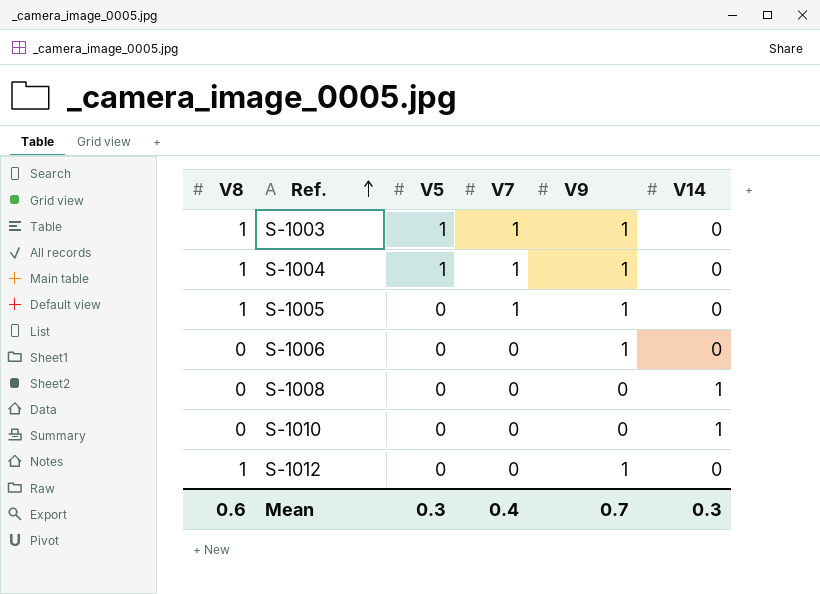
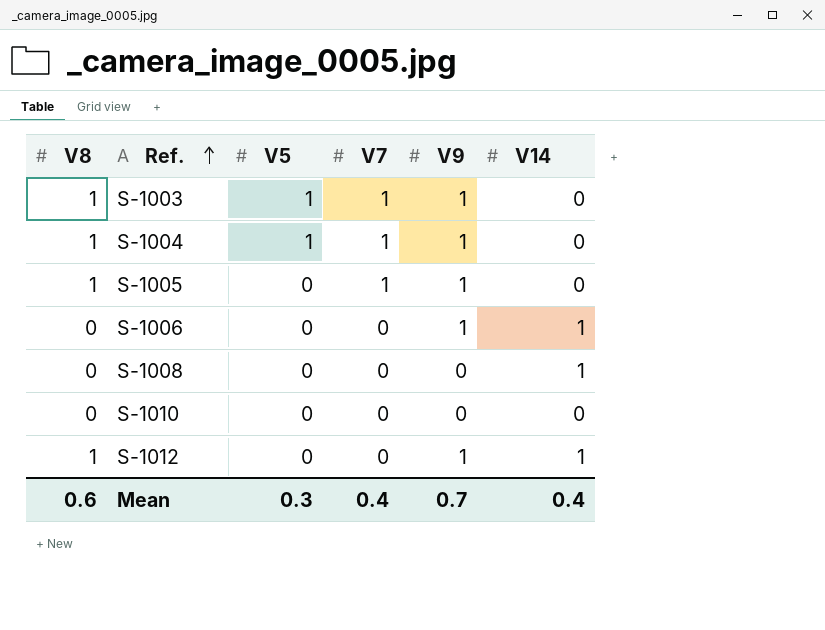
S-1006 | V14: 0 -> 1
S-1010 | V14: 1 -> 0
S-1012 | V14: 0 -> 1
Mean | V14: 0.3 -> 0.4

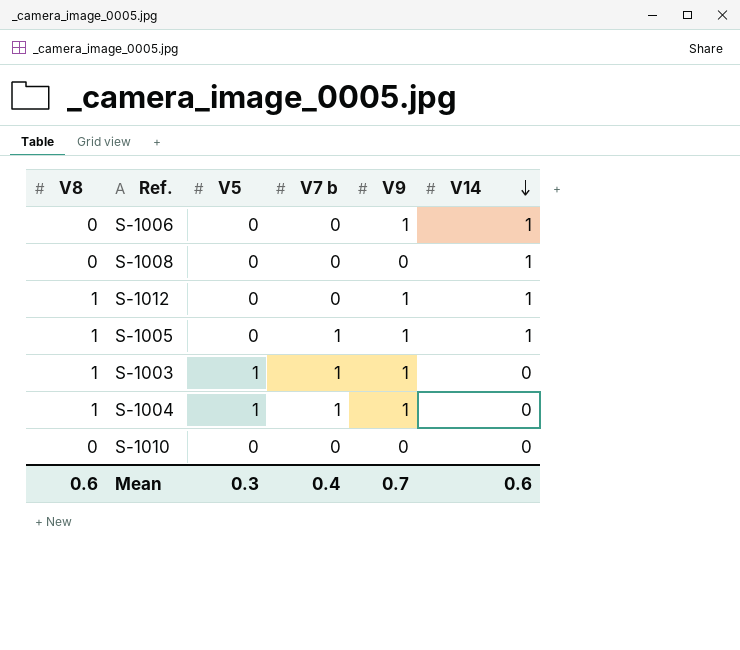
row order: Ref. ascending -> V14 descending
column name: V7 -> V7 b
S-1005 | V14: 0 -> 1
Mean | V14: 0.4 -> 0.6

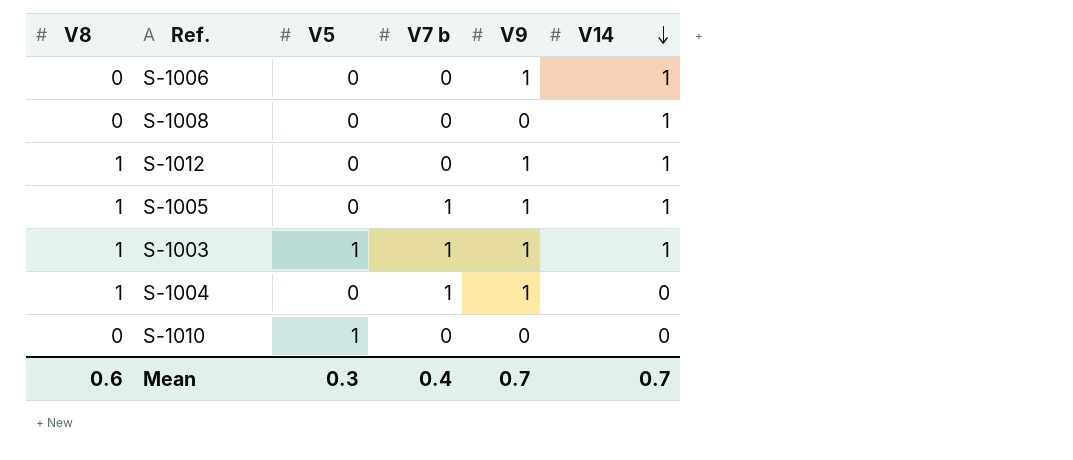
S-1003 | V14: 0 -> 1
S-1004 | V5: 1 -> 0
S-1010 | V5: 0 -> 1
Mean | V14: 0.6 -> 0.7

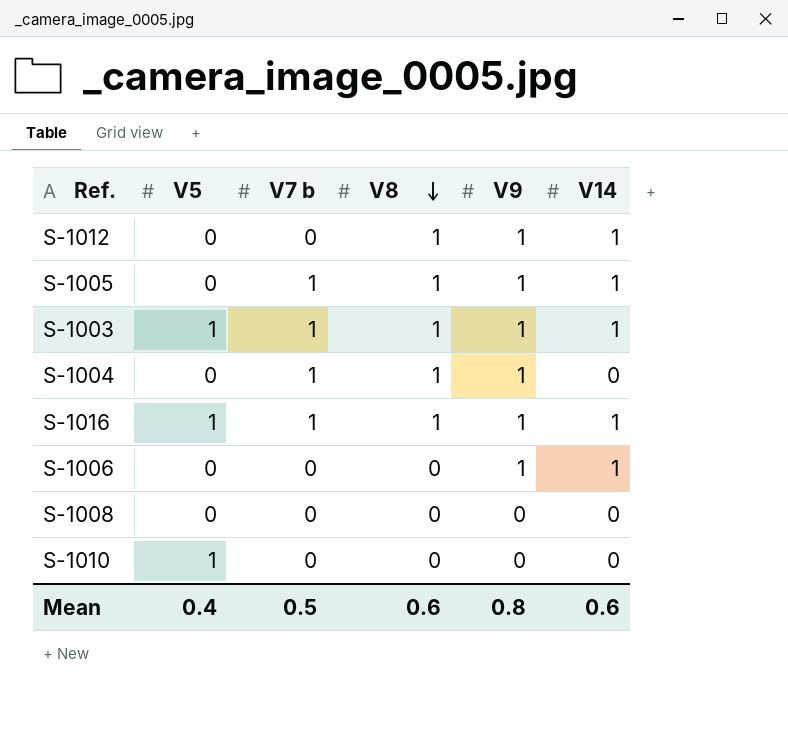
row order: V14 descending -> V8 descending
column V8 | position: 1 -> 4
row S-1016: none -> 1 | 1 | 1 | 1 | 1
S-1008 | V14: 1 -> 0
Mean | V5: 0.3 -> 0.4
Mean | V7 b: 0.4 -> 0.5
Mean | V9: 0.7 -> 0.8
Mean | V14: 0.7 -> 0.6

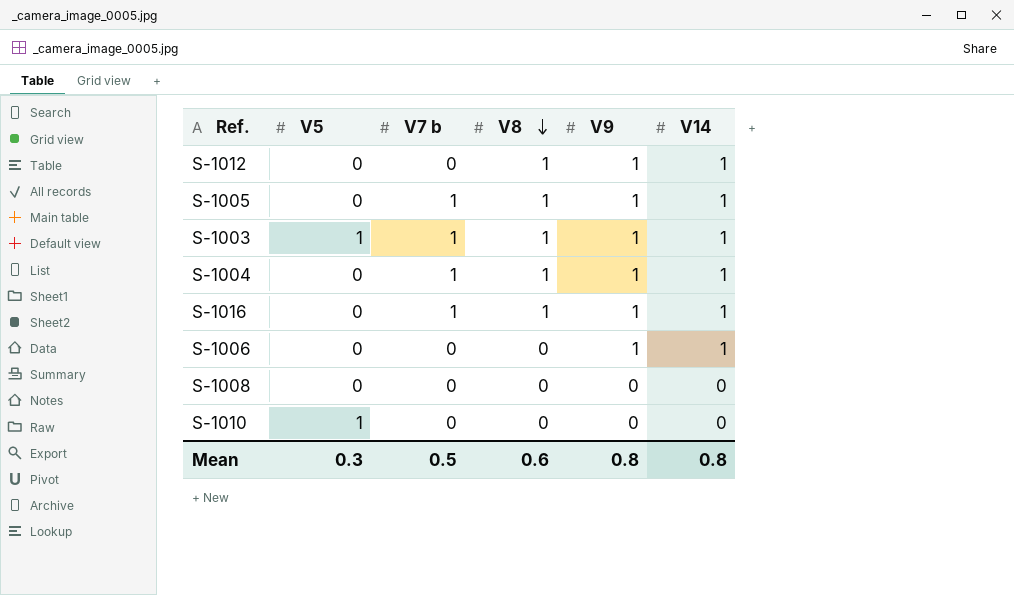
S-1004 | V14: 0 -> 1
S-1016 | V5: 1 -> 0
Mean | V5: 0.4 -> 0.3
Mean | V14: 0.6 -> 0.8

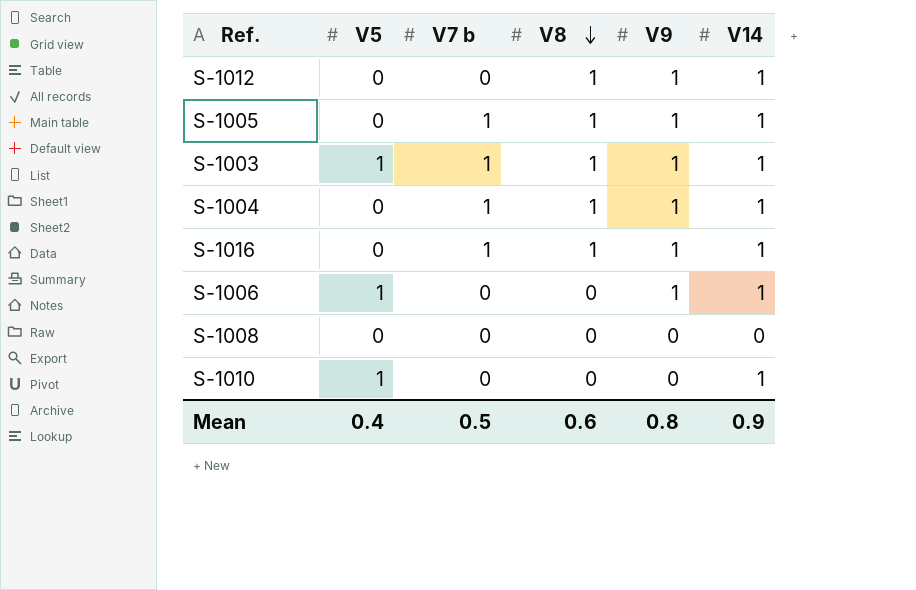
S-1006 | V5: 0 -> 1
S-1010 | V14: 0 -> 1
Mean | V5: 0.3 -> 0.4
Mean | V14: 0.8 -> 0.9

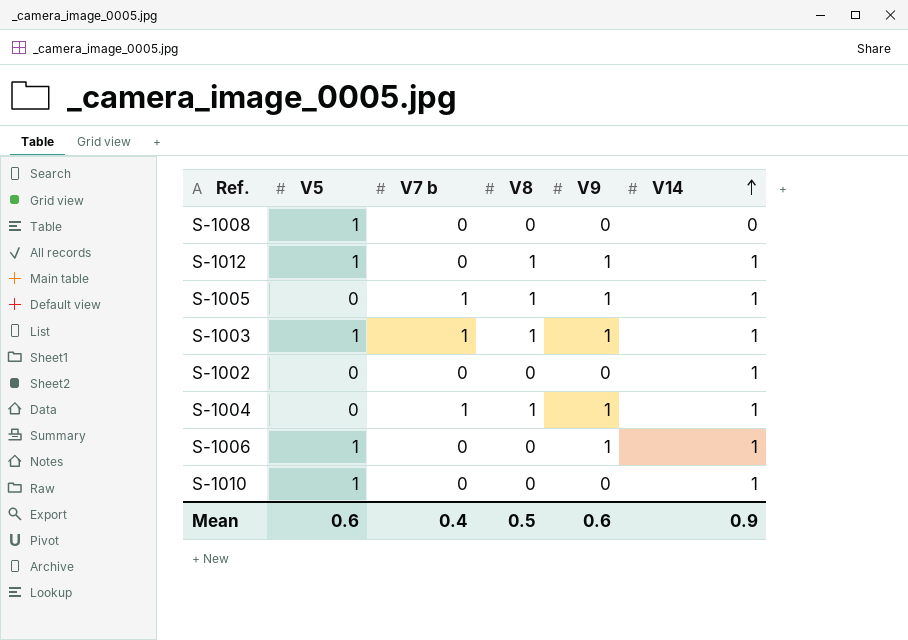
row order: V8 descending -> V14 ascending
row S-1016: 0 | 1 | 1 | 1 | 1 -> none
S-1008 | V5: 0 -> 1
S-1012 | V5: 0 -> 1
row S-1002: none -> 0 | 0 | 0 | 0 | 1
Mean | V5: 0.4 -> 0.6
Mean | V7 b: 0.5 -> 0.4
Mean | V8: 0.6 -> 0.5
Mean | V9: 0.8 -> 0.6

